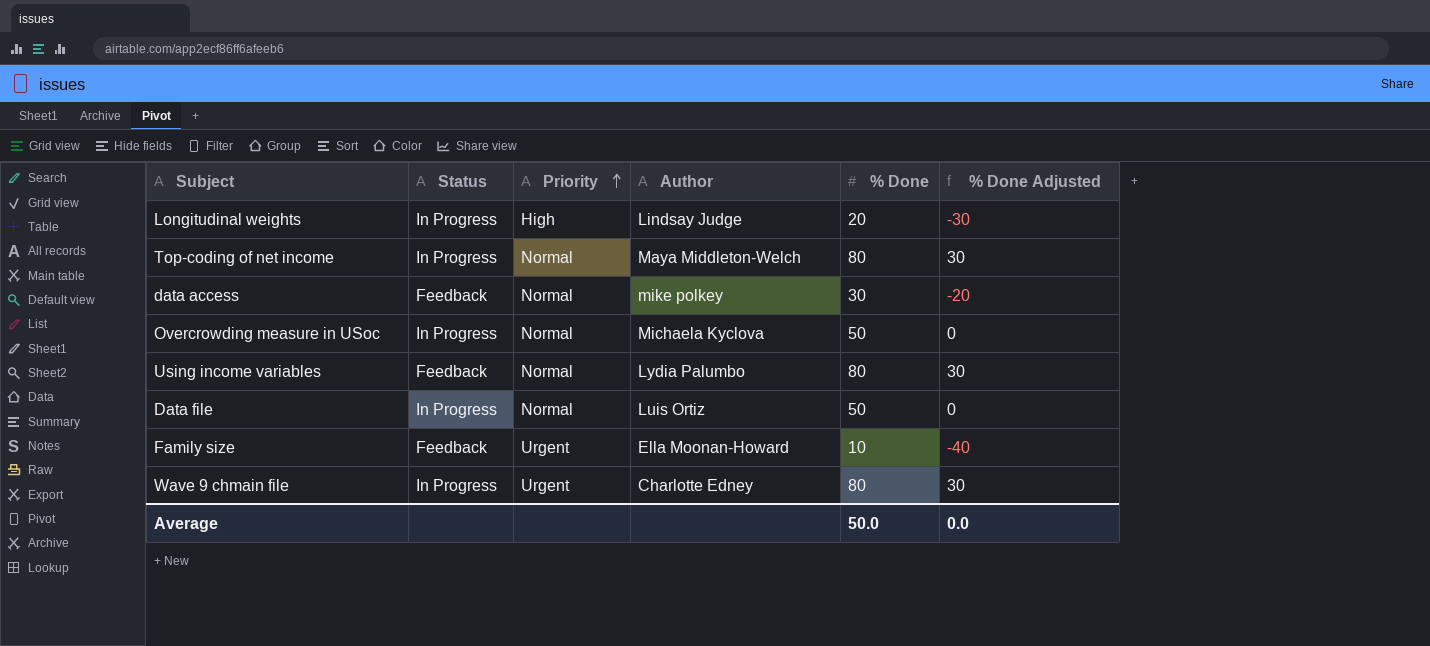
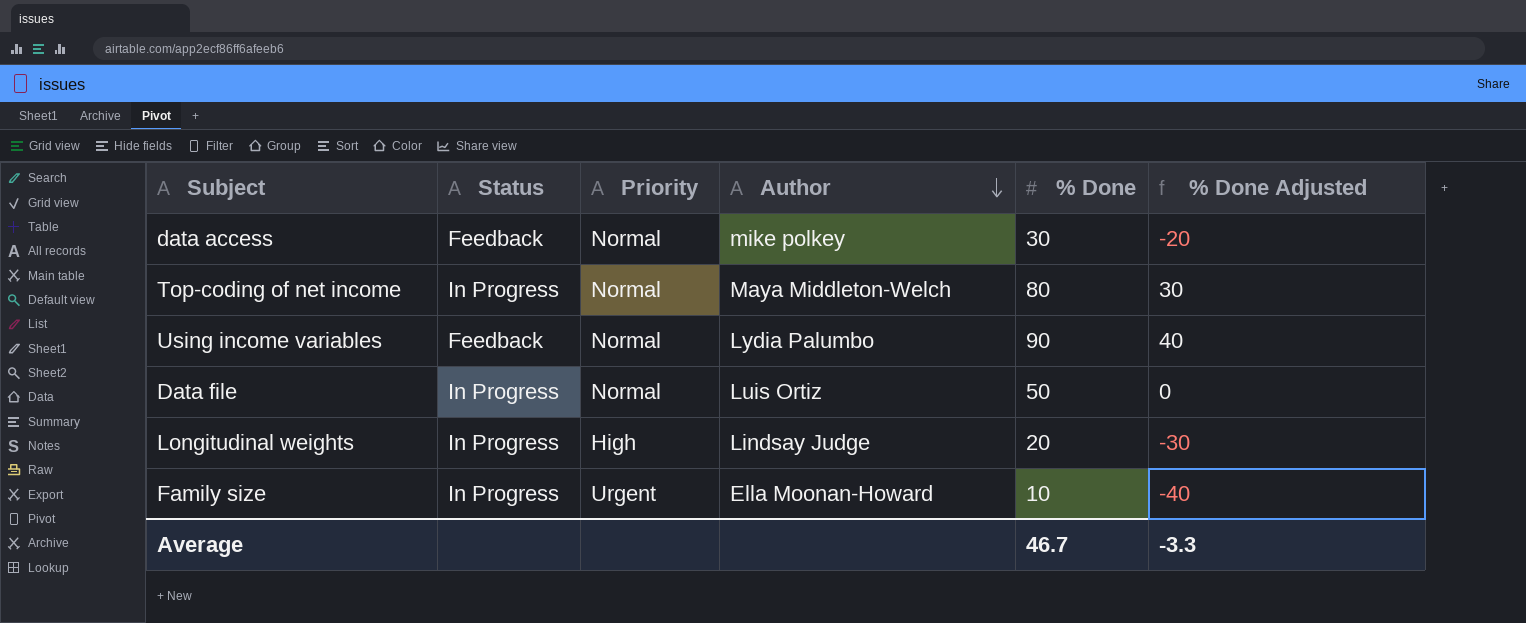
row order: Priority ascending -> Author descending
row Overcrowding measure in USoc: In Progress | Normal | Michaela Kyclova | 50 | 0 -> none
row Wave 9 chmain file: In Progress | Urgent | Charlotte Edney | 80 | 30 -> none
Using income variables | % Done: 80 -> 90
Using income variables | % Done Adjusted: 30 -> 40
Family size | Status: Feedback -> In Progress
Average | % Done: 50.0 -> 46.7
Average | % Done Adjusted: 0.0 -> -3.3

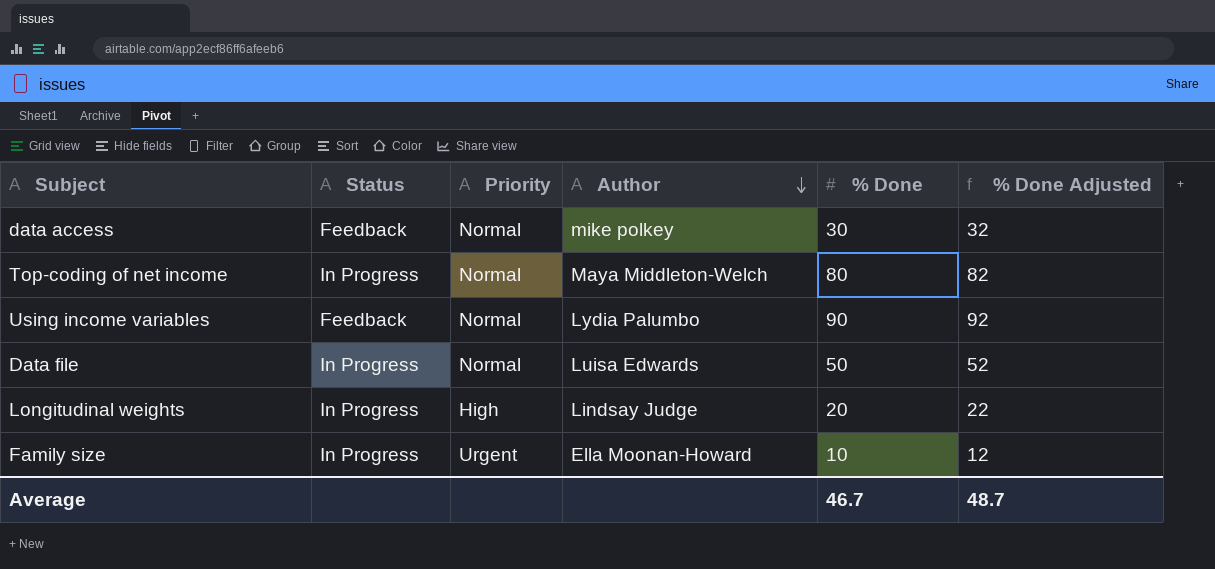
column % Done Adjusted | formula: [% Done] - 50 -> [% Done] + 2
Data file | Author: Luis Ortiz -> Luisa Edwards
Average | % Done Adjusted: -3.3 -> 48.7

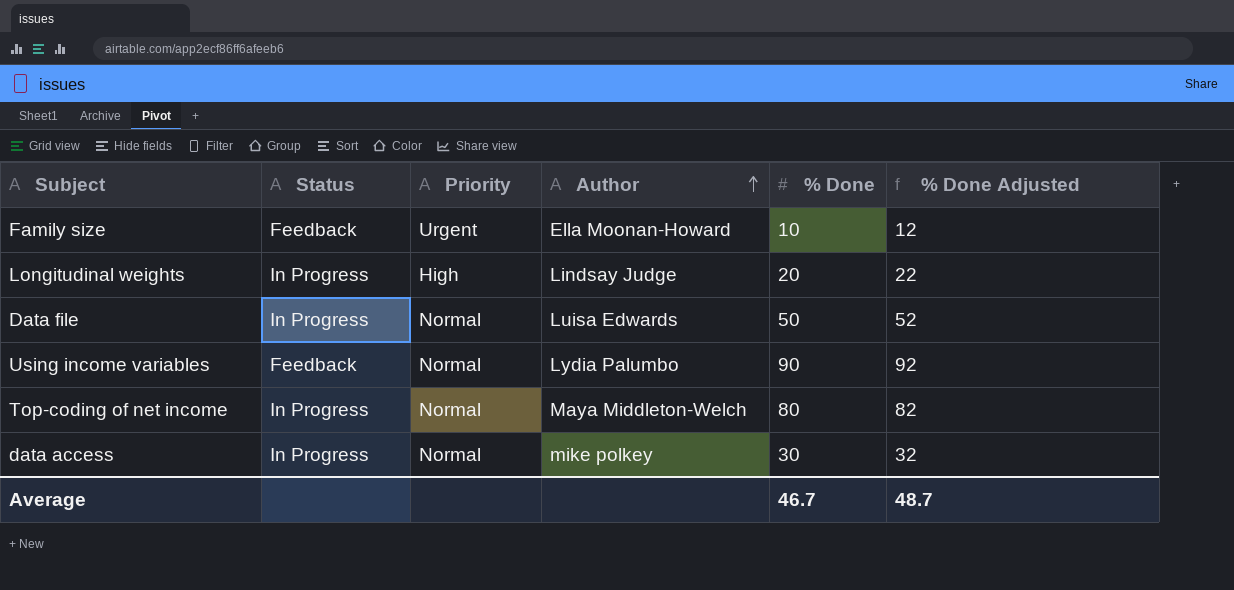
row order: Author descending -> Author ascending
Family size | Status: In Progress -> Feedback
data access | Status: Feedback -> In Progress

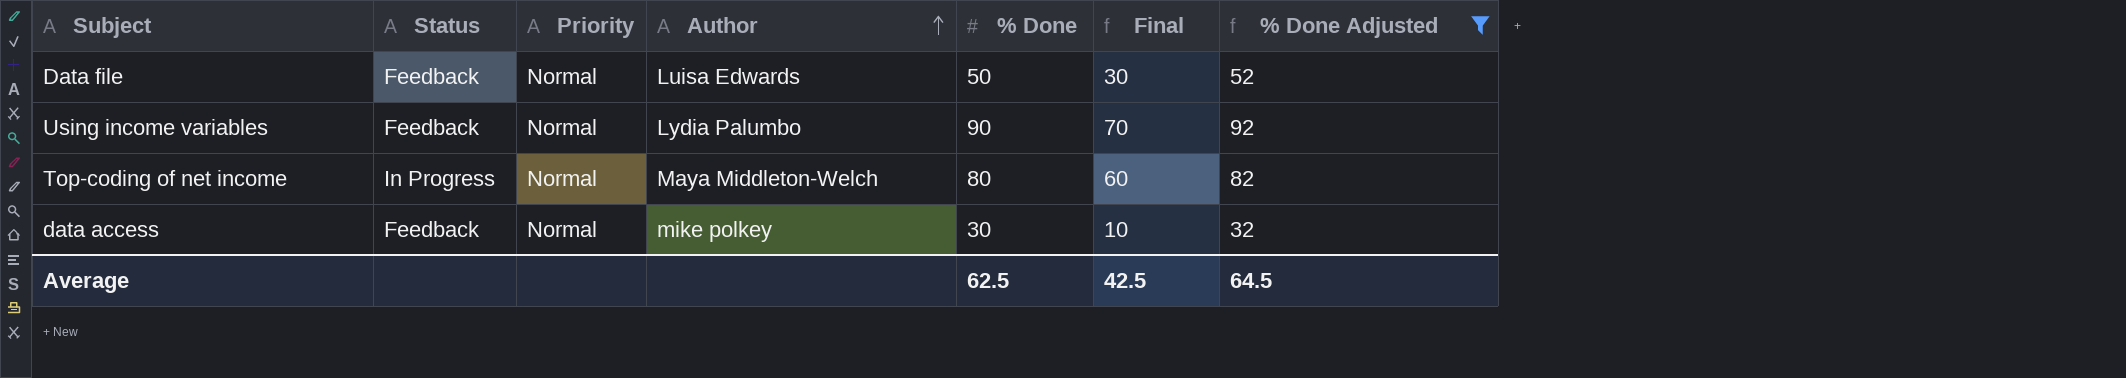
filter: none -> % Done Adjusted >= 32
column Final | formula: none -> [% Done] - 20
Data file | Status: In Progress -> Feedback
data access | Status: In Progress -> Feedback
Average | % Done: 46.7 -> 62.5
Average | % Done Adjusted: 48.7 -> 64.5

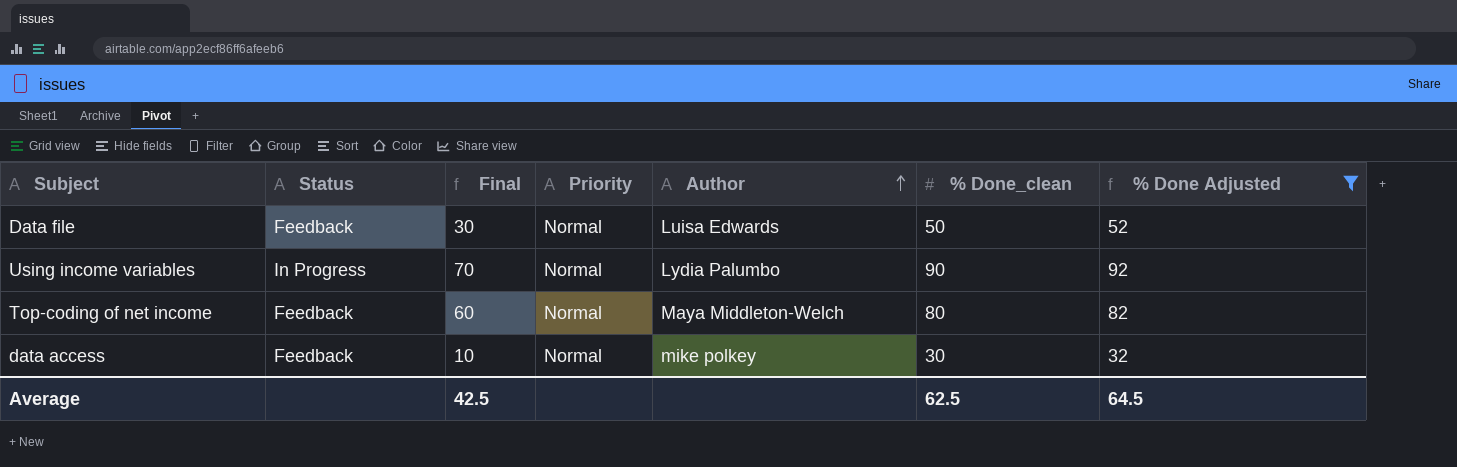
column Final | position: 6 -> 3
column name: % Done -> % Done_clean
Using income variables | Status: Feedback -> In Progress
Top-coding of net income | Status: In Progress -> Feedback

